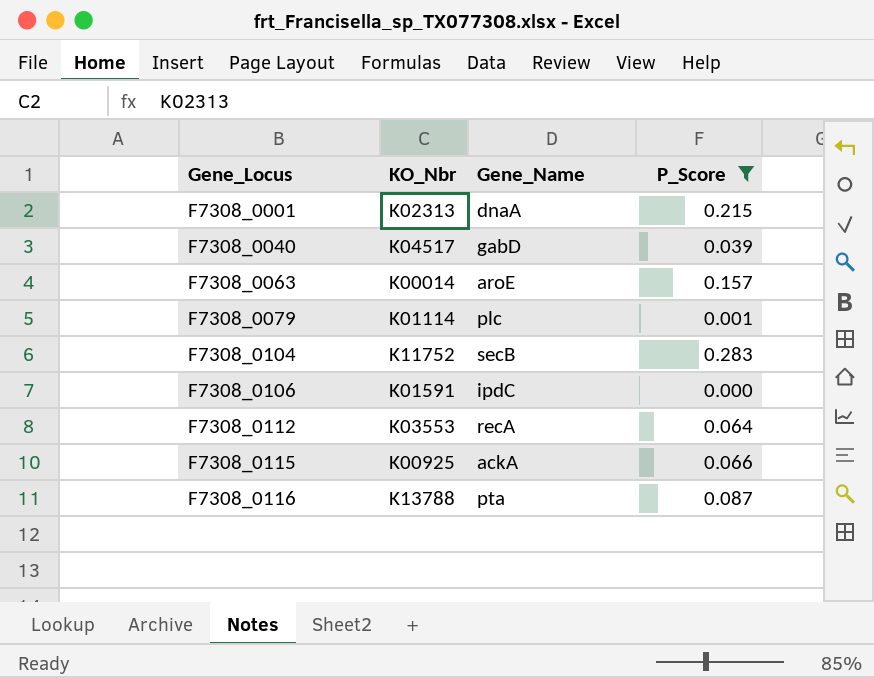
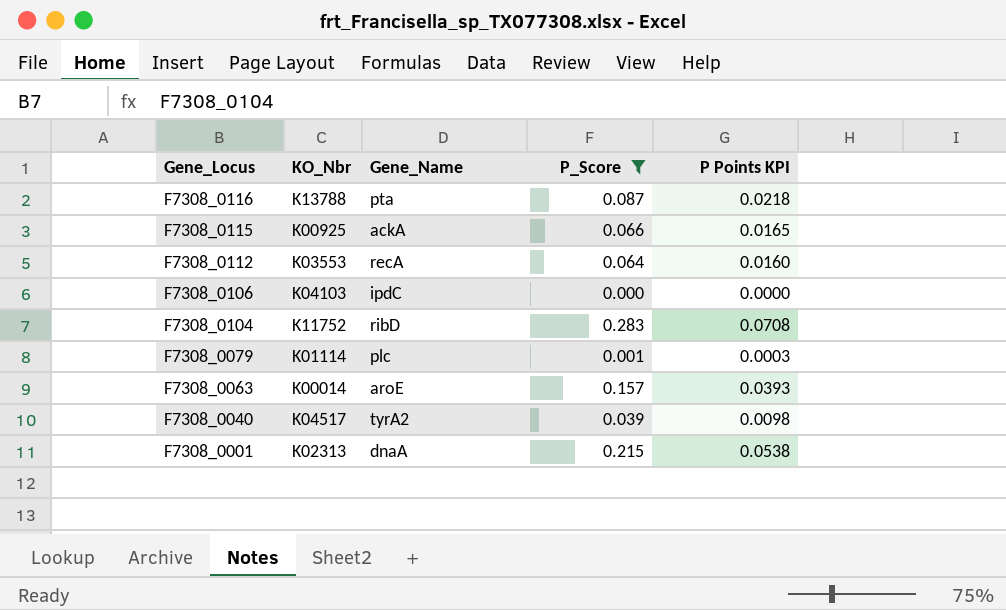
row order: Gene_Locus ascending -> Gene_Locus descending
column P Points KPI | formula: none -> [P_Score] * 0.25
F7308_0106 | KO_Nbr: K01591 -> K04103
F7308_0104 | Gene_Name: secB -> ribD
F7308_0040 | Gene_Name: gabD -> tyrA2

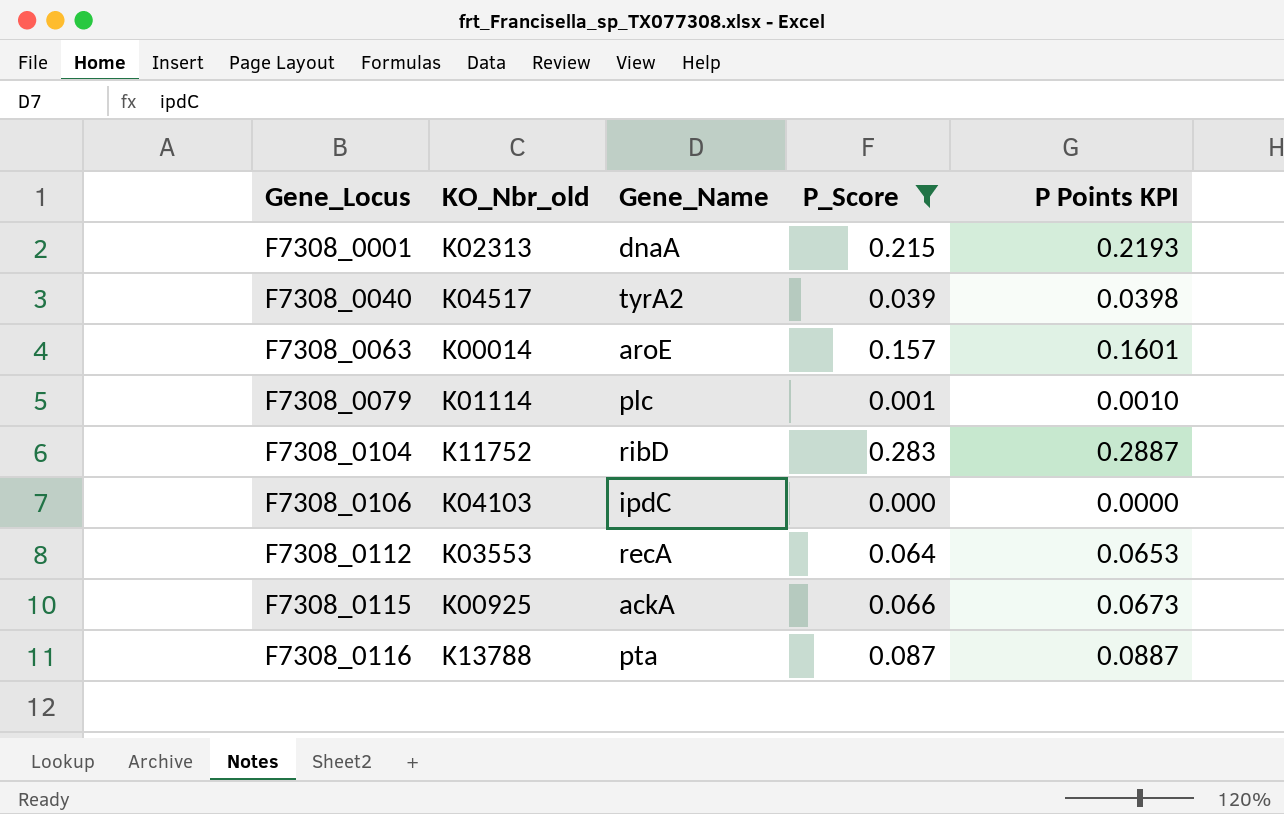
row order: Gene_Locus descending -> Gene_Locus ascending
column name: KO_Nbr -> KO_Nbr_old
column P Points KPI | formula: [P_Score] * 0.25 -> [P_Score] * 1.02

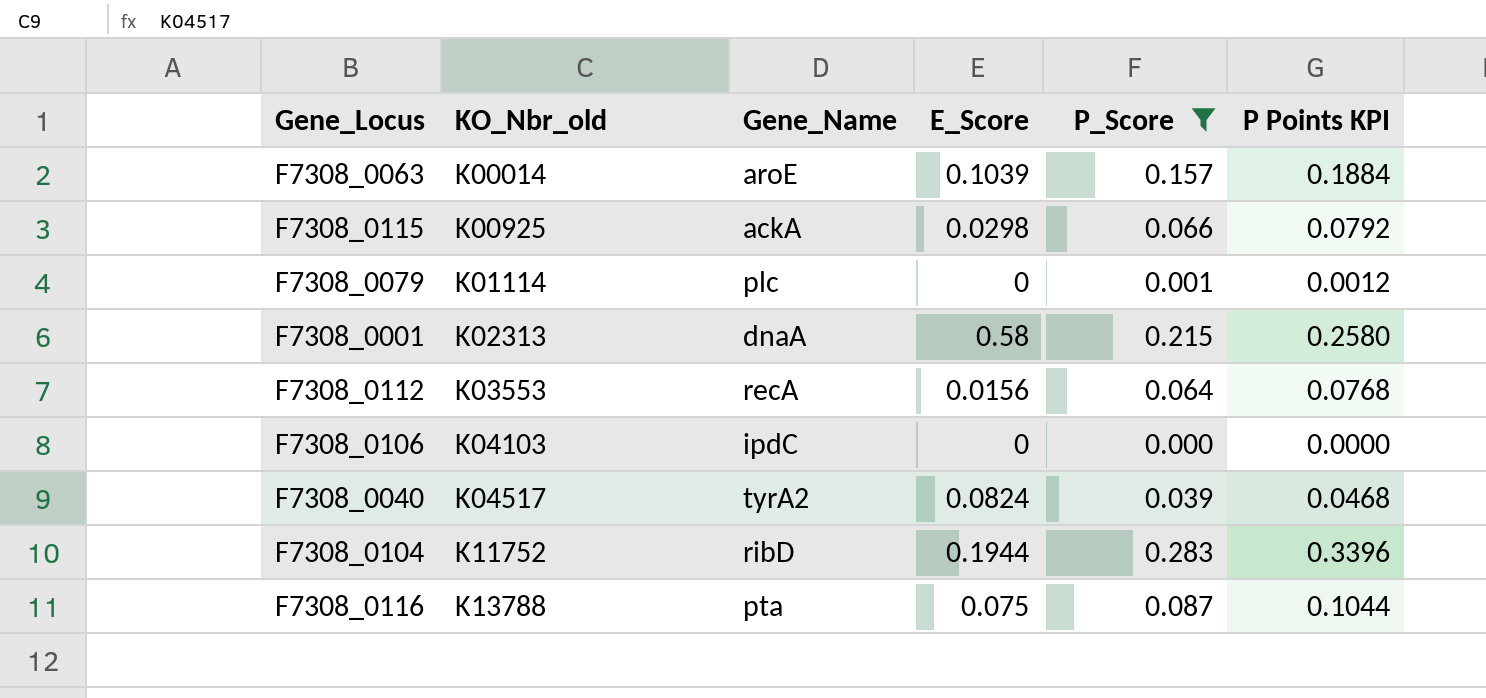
row order: Gene_Locus ascending -> KO_Nbr_old ascending
column E_Score | position: none -> 4
column P Points KPI | formula: [P_Score] * 1.02 -> [P_Score] * 1.2

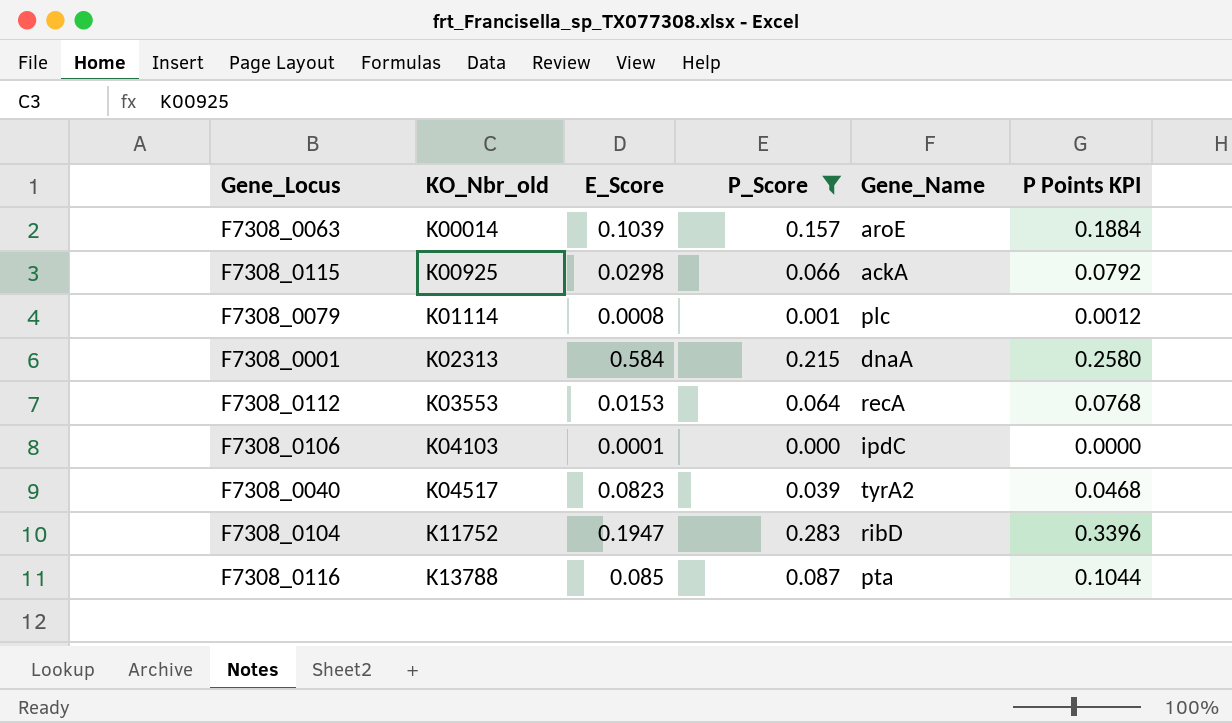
column Gene_Name | position: 3 -> 5
F7308_0079 | E_Score: 0 -> 0.0008
F7308_0001 | E_Score: 0.58 -> 0.584
F7308_0112 | E_Score: 0.0156 -> 0.0153
F7308_0106 | E_Score: 0 -> 0.0001
F7308_0040 | E_Score: 0.0824 -> 0.0823
F7308_0104 | E_Score: 0.1944 -> 0.1947
F7308_0116 | E_Score: 0.075 -> 0.085

